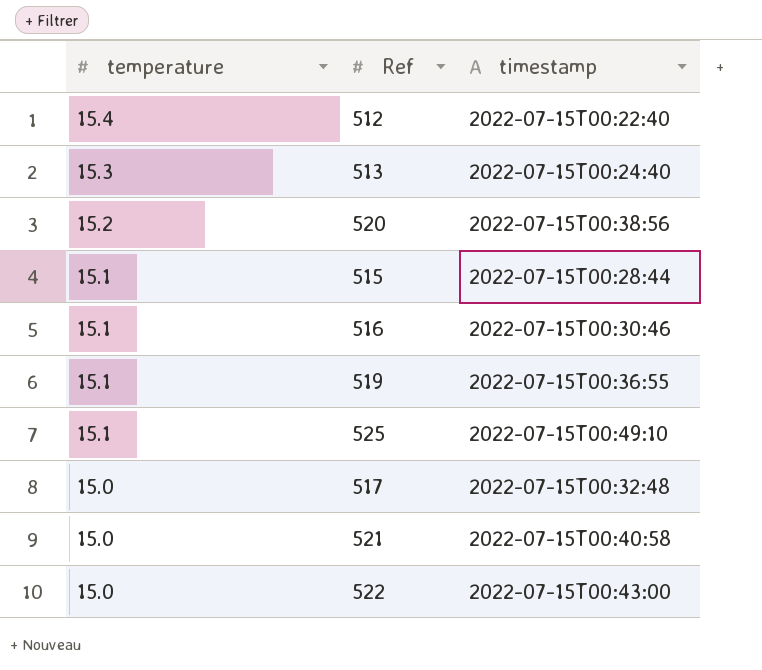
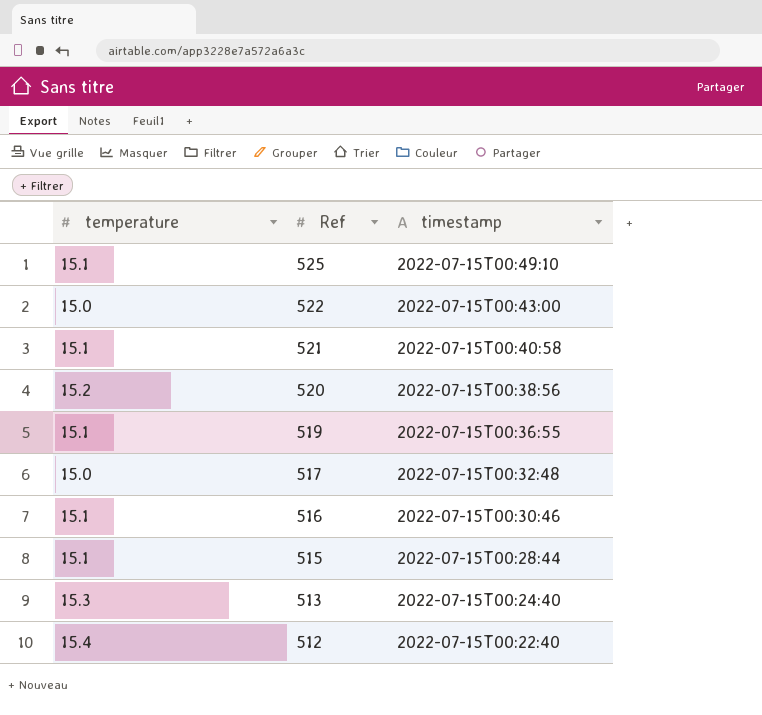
row order: temperature descending -> Ref descending
521 | temperature: 15.0 -> 15.1

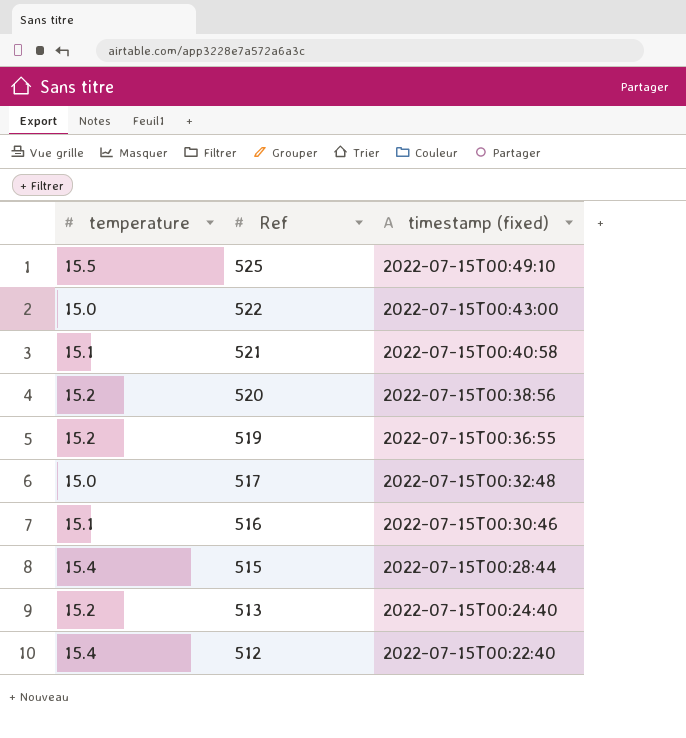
column name: timestamp -> timestamp (fixed)
525 | temperature: 15.1 -> 15.5
519 | temperature: 15.1 -> 15.2
515 | temperature: 15.1 -> 15.4
513 | temperature: 15.3 -> 15.2

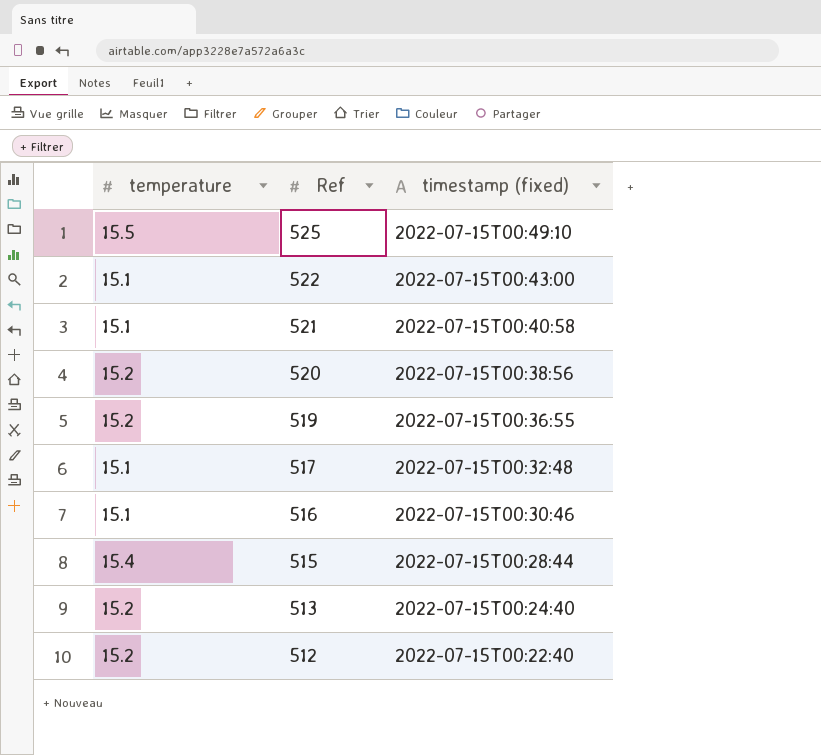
522 | temperature: 15.0 -> 15.1
517 | temperature: 15.0 -> 15.1
512 | temperature: 15.4 -> 15.2

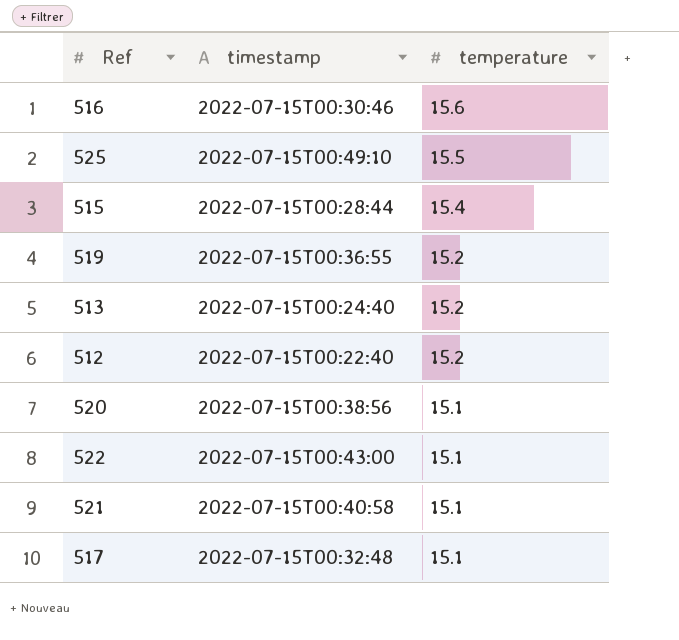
row order: Ref descending -> temperature descending
column name: timestamp (fixed) -> timestamp
column temperature | position: 1 -> 3
516 | temperature: 15.1 -> 15.6
520 | temperature: 15.2 -> 15.1

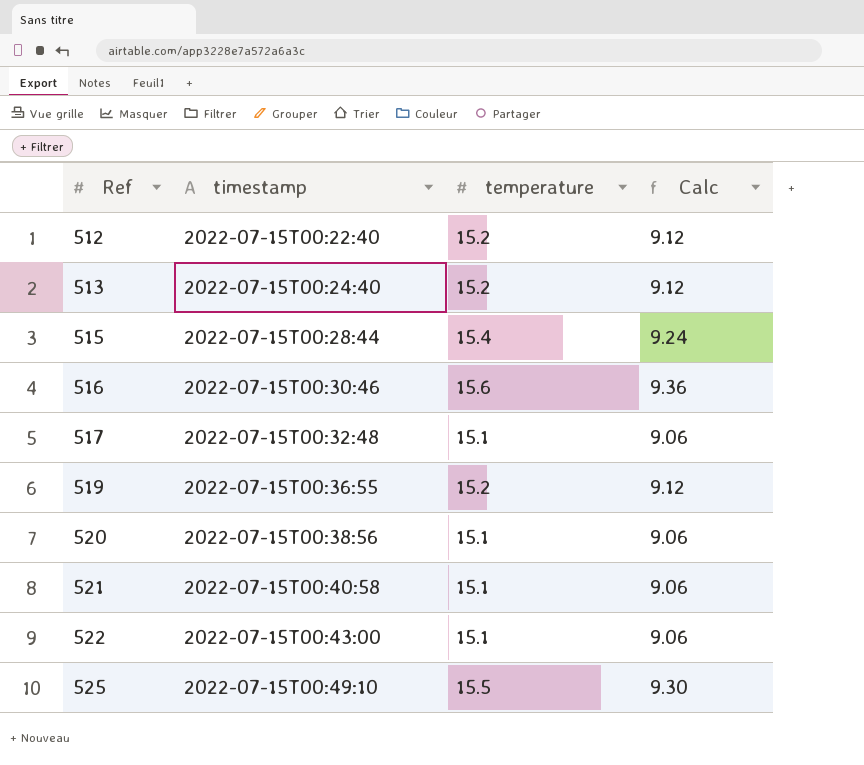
row order: temperature descending -> Ref ascending
column Calc | formula: none -> [temperature] * 0.6

